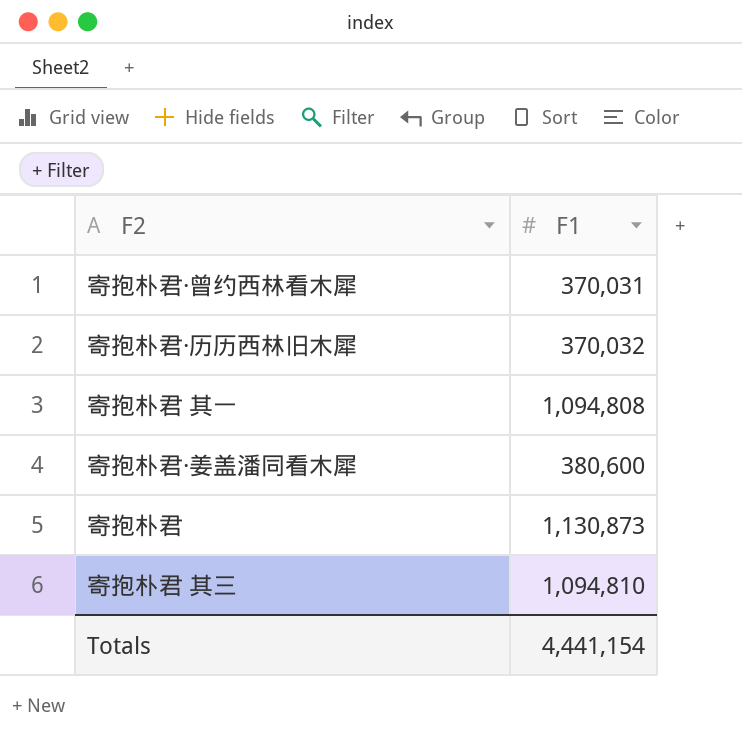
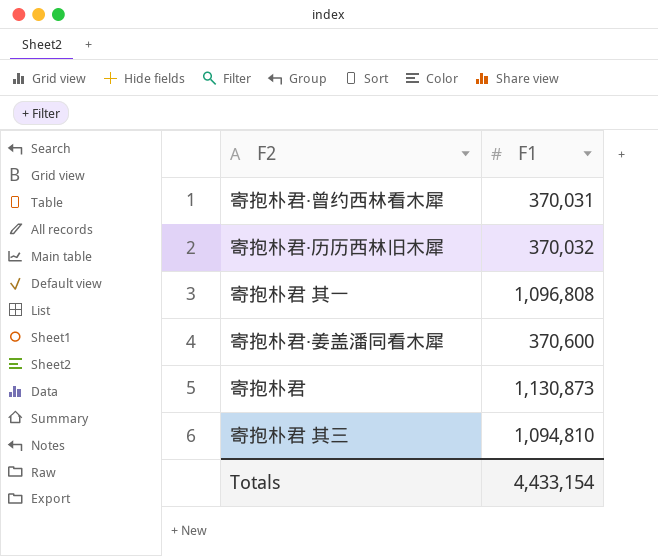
寄抱朴君 其一 | F1: 1,094,808 -> 1,096,808
寄抱朴君·姜盖潘同看木犀 | F1: 380,600 -> 370,600
Totals | F1: 4,441,154 -> 4,433,154

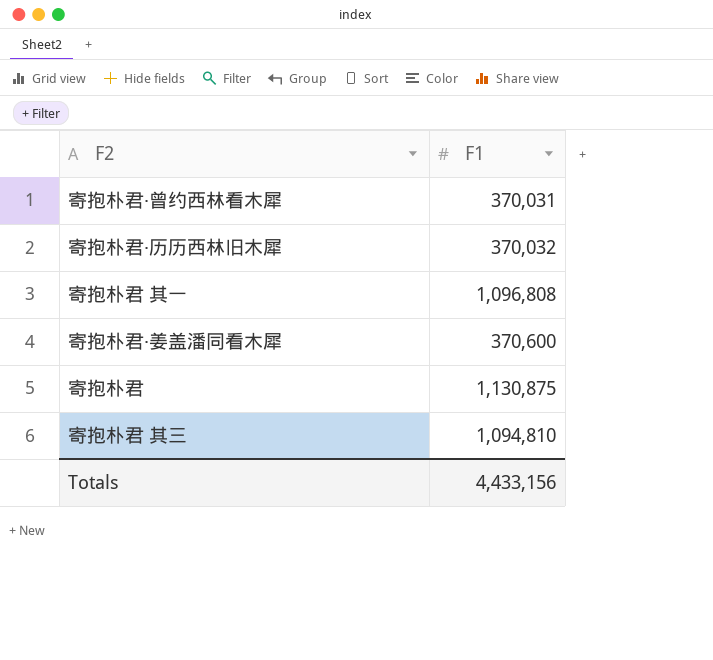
寄抱朴君 | F1: 1,130,873 -> 1,130,875
Totals | F1: 4,433,154 -> 4,433,156

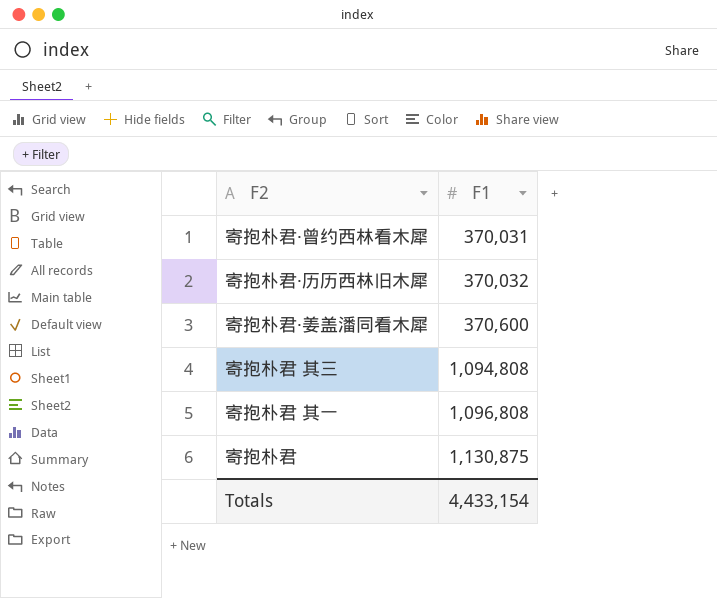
row order: none -> F1 ascending
寄抱朴君 其三 | F1: 1,094,810 -> 1,094,808
Totals | F1: 4,433,156 -> 4,433,154

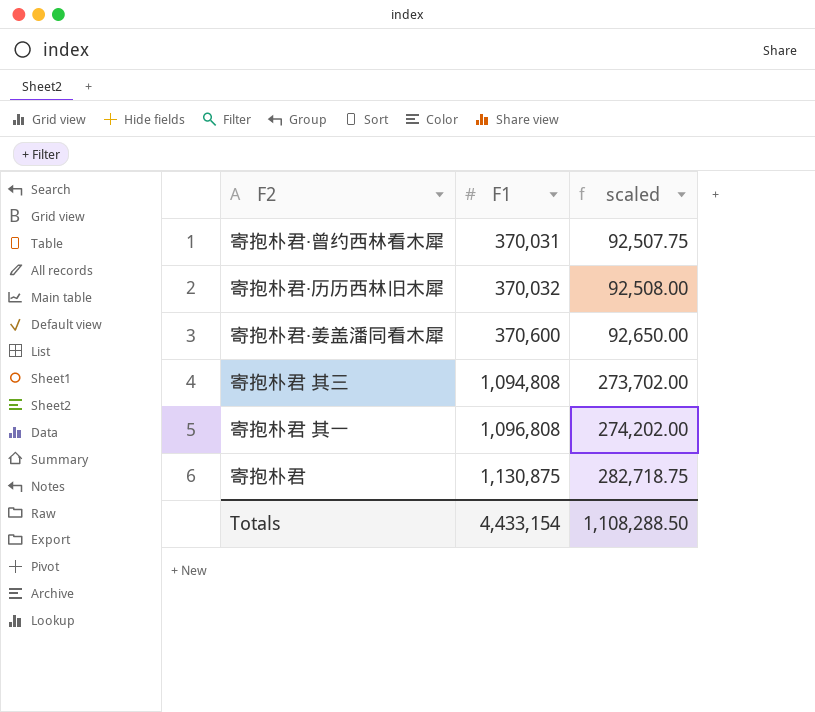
column scaled | formula: none -> [F1] * 0.25

